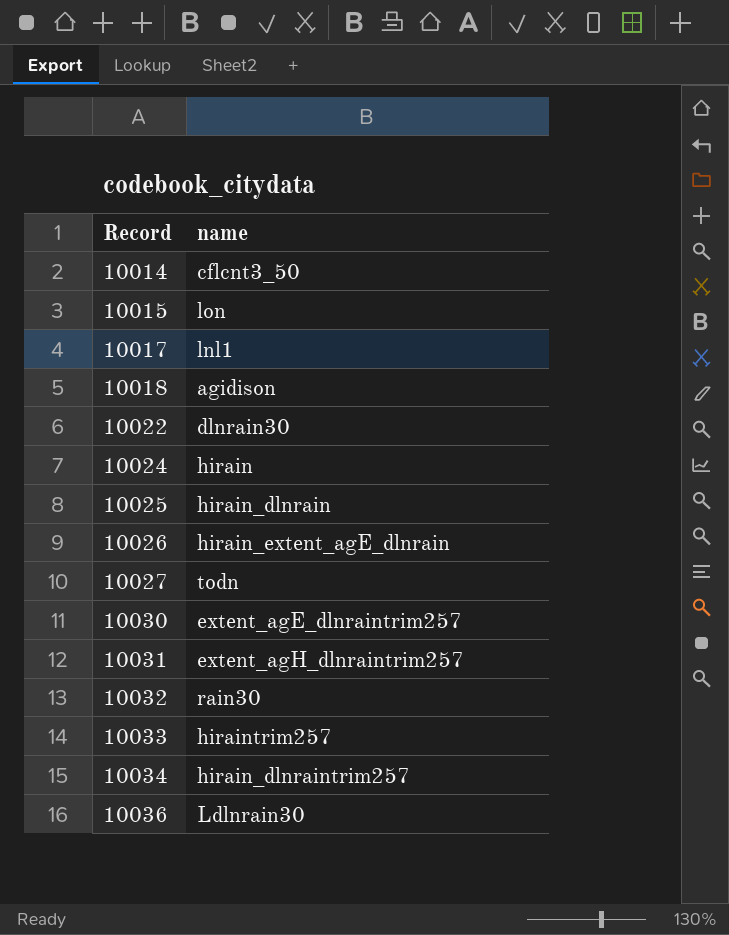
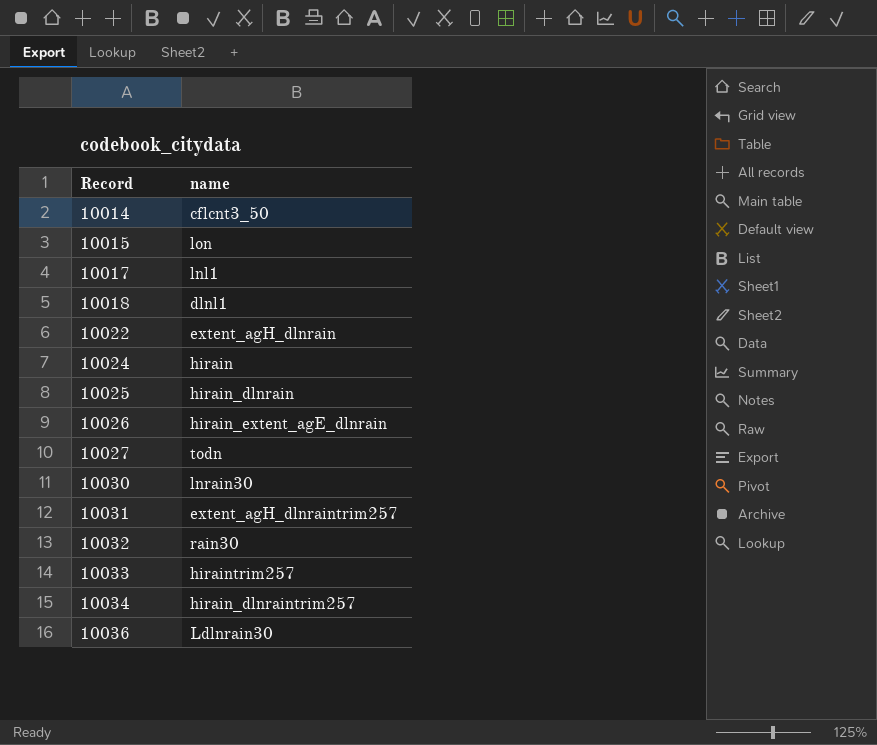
10018 | name: agidison -> dlnl1
10022 | name: dlnrain30 -> extent_agH_dlnrain
10030 | name: extent_agE_dlnraintrim257 -> lnrain30

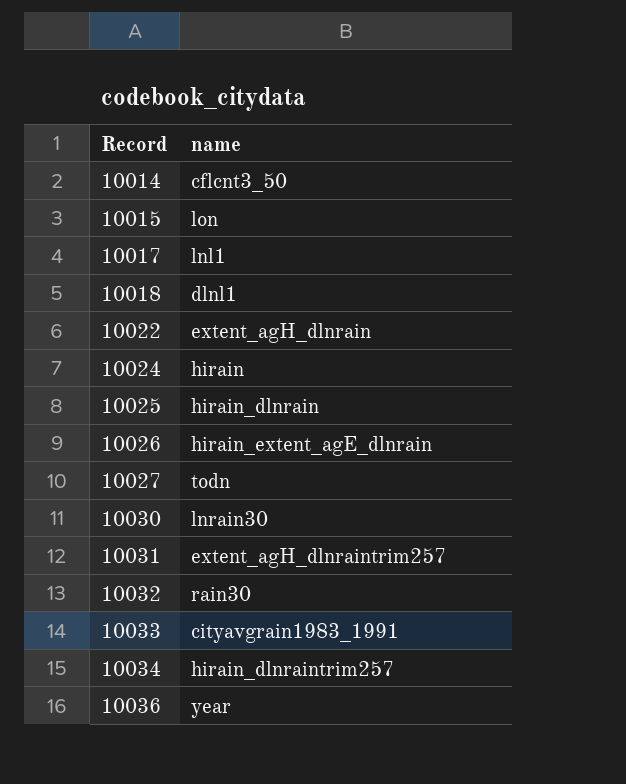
10033 | name: hiraintrim257 -> cityavgrain1983_1991
10036 | name: Ldlnrain30 -> year

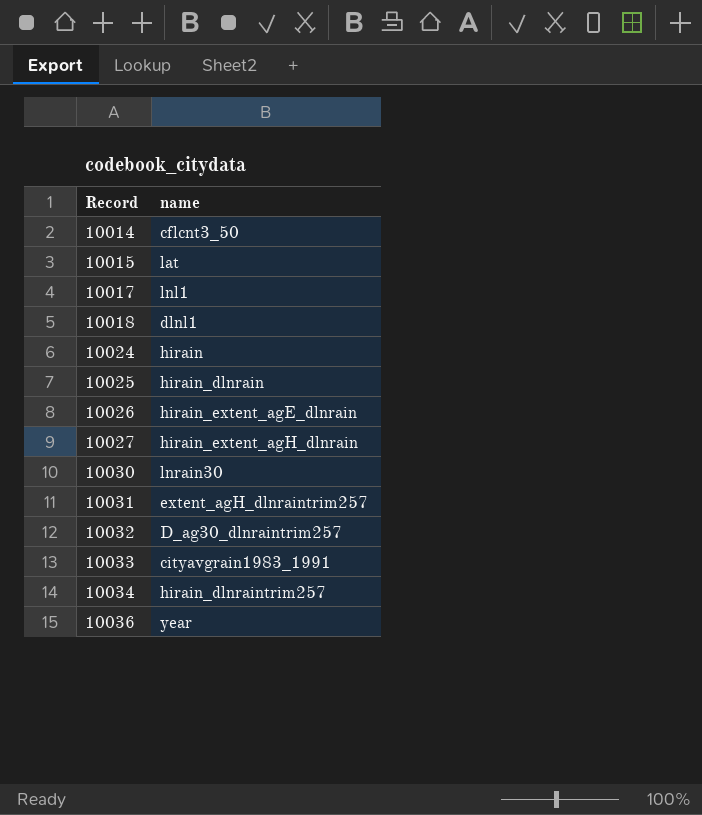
row 10022: extent_agH_dlnrain -> none
10015 | name: lon -> lat
10027 | name: todn -> hirain_extent_agH_dlnrain
10032 | name: rain30 -> D_ag30_dlnraintrim257

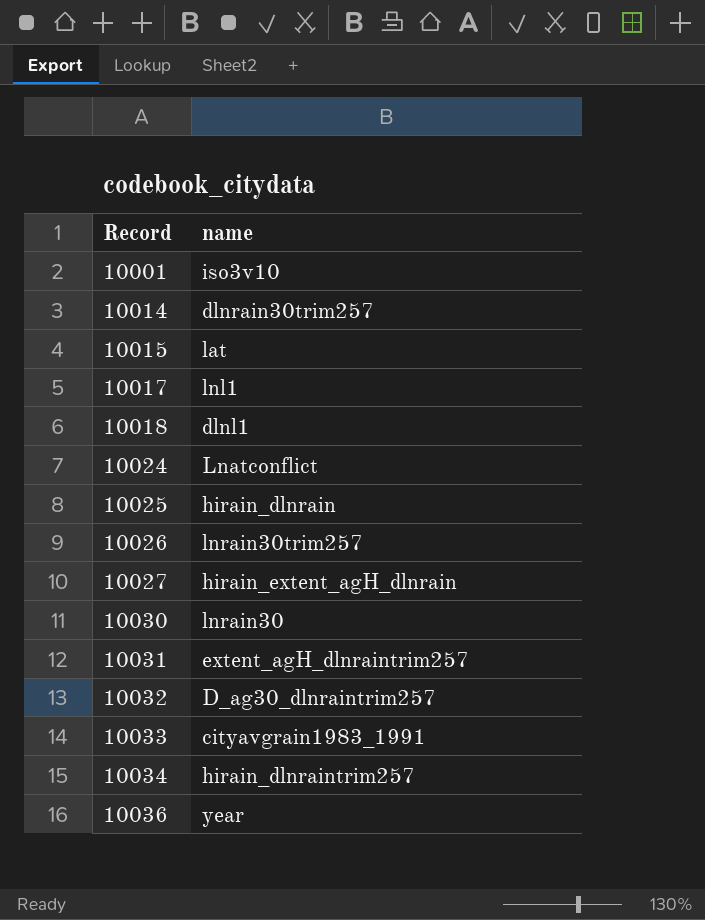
row 10001: none -> iso3v10
10014 | name: cflcnt3_50 -> dlnrain30trim257
10024 | name: hirain -> Lnatconflict
10026 | name: hirain_extent_agE_dlnrain -> lnrain30trim257

